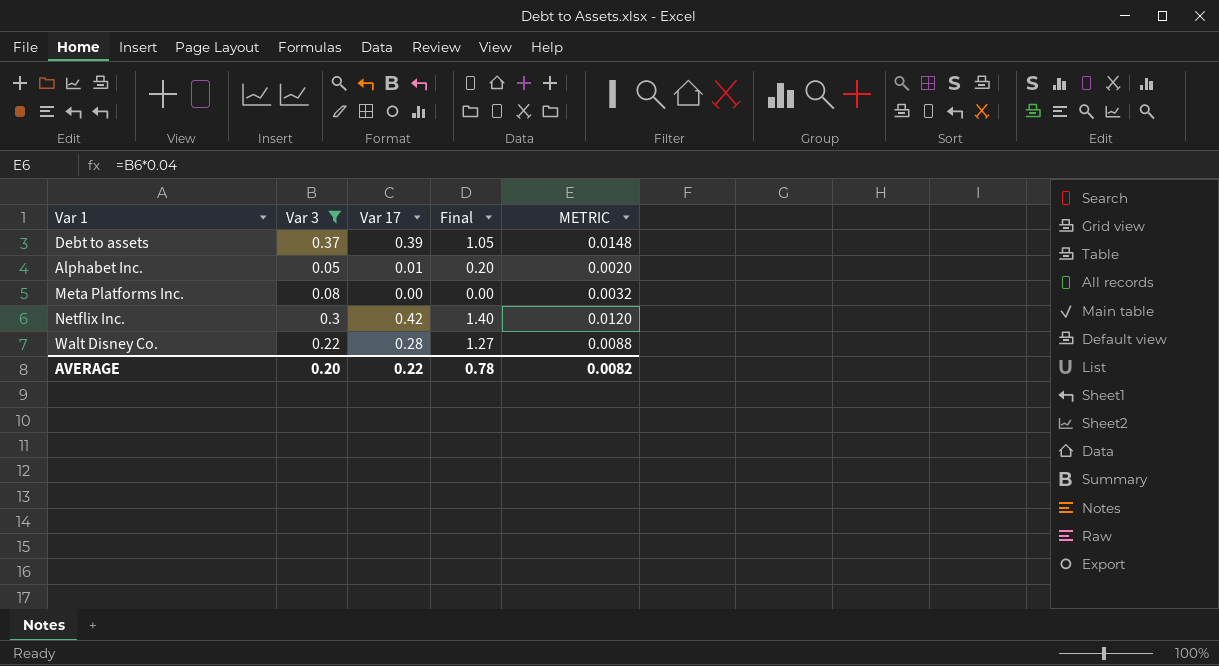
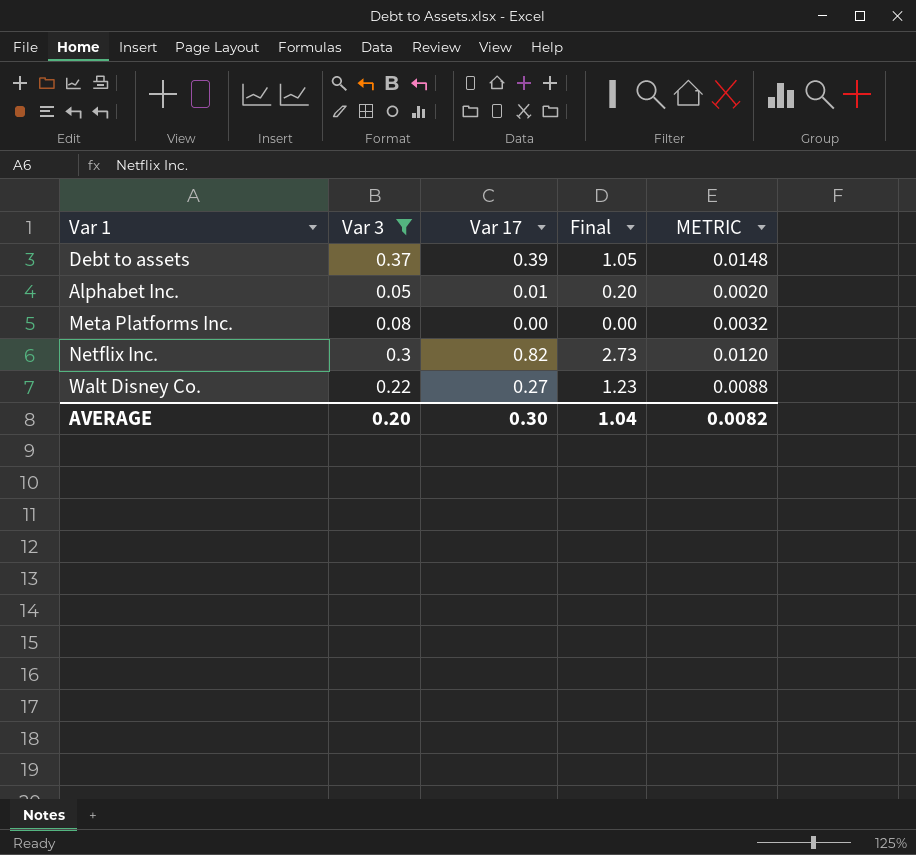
Netflix Inc. | Var 17: 0.42 -> 0.82
Netflix Inc. | Final: 1.40 -> 2.73
Walt Disney Co. | Var 17: 0.28 -> 0.27
Walt Disney Co. | Final: 1.27 -> 1.23
AVERAGE | Var 17: 0.22 -> 0.30
AVERAGE | Final: 0.78 -> 1.04

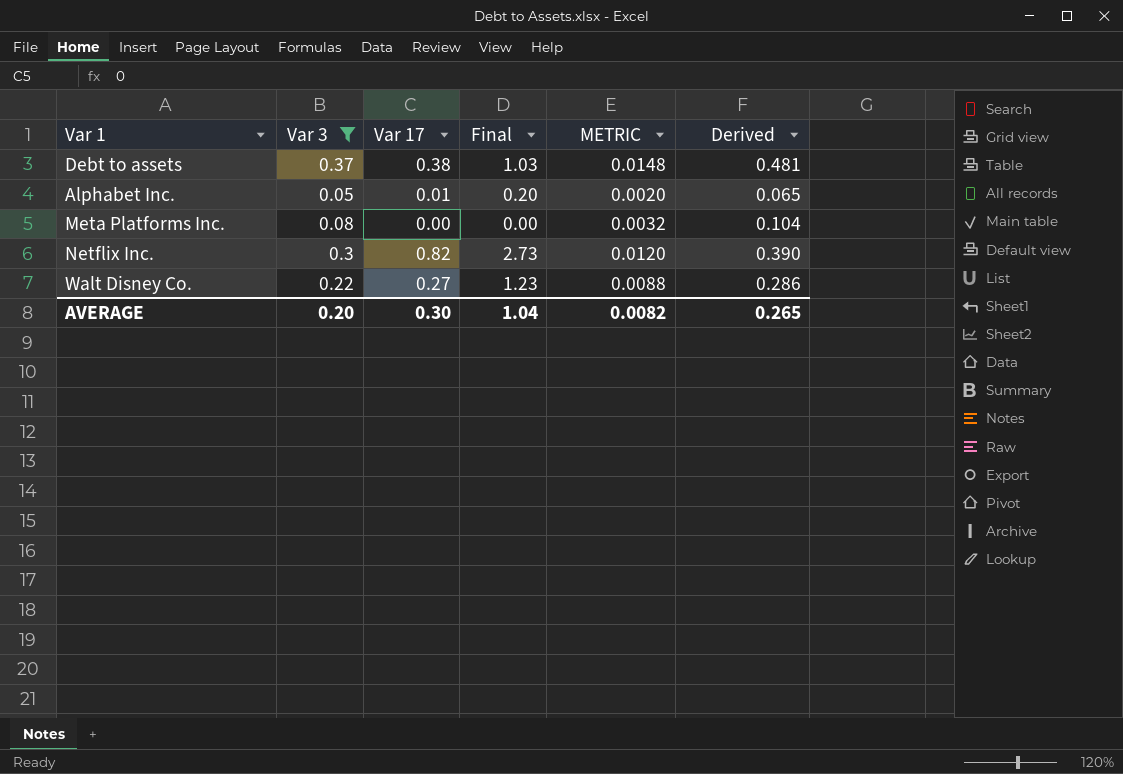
column Derived | formula: none -> [Var 3] * 1.3
Debt to assets | Var 17: 0.39 -> 0.38
Debt to assets | Final: 1.05 -> 1.03

